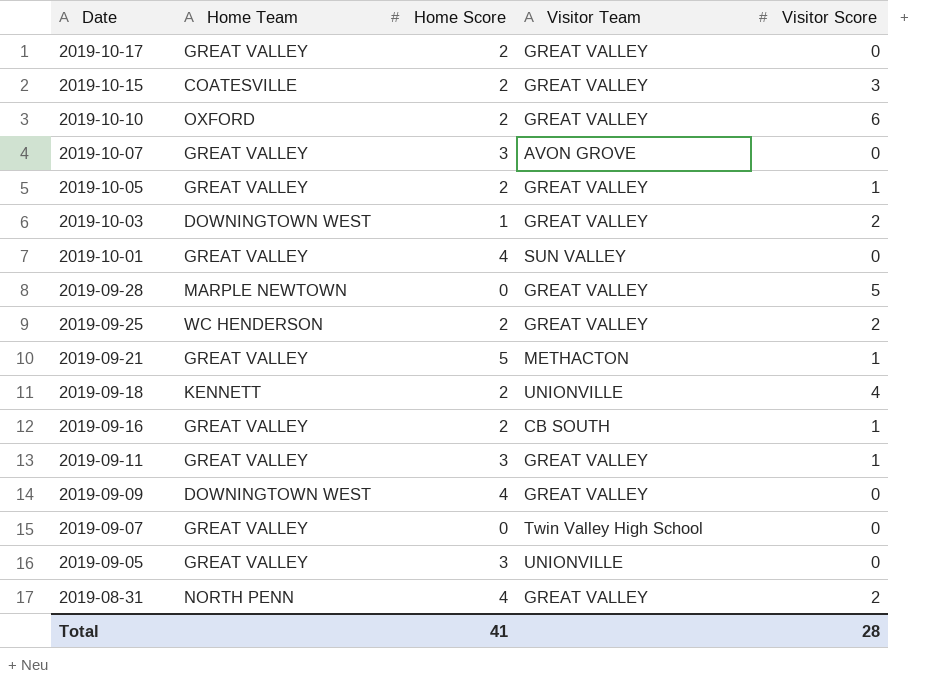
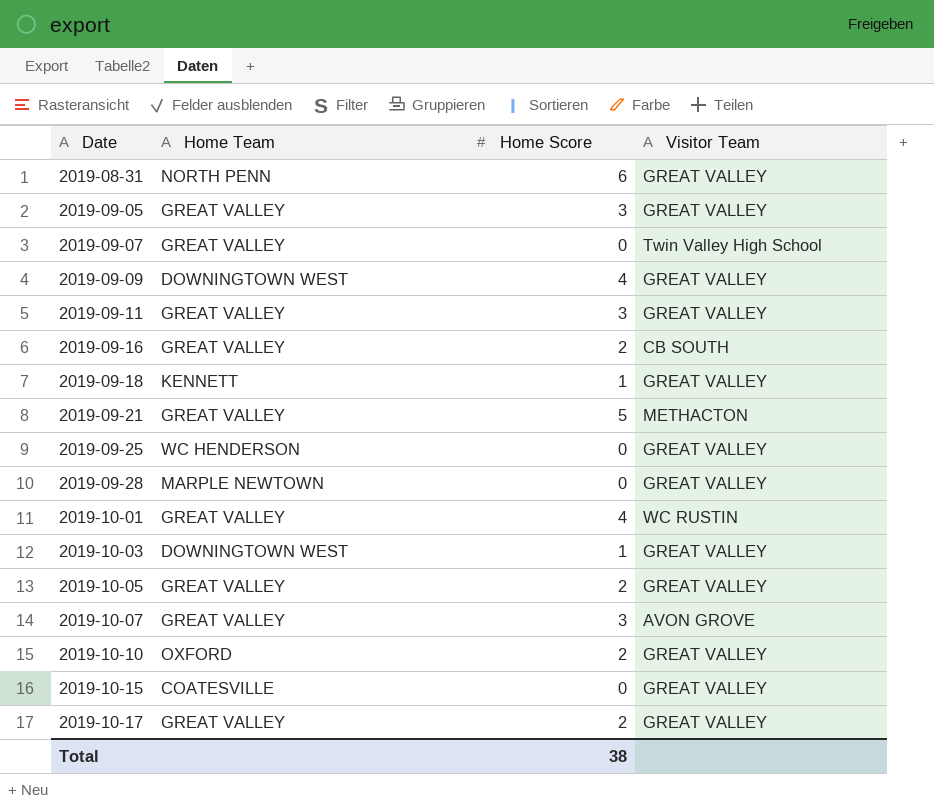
row order: Date descending -> Date ascending
column Visitor Score | position: 5 -> none
2019-08-31 | Home Score: 4 -> 6
2019-09-05 | Visitor Team: UNIONVILLE -> GREAT VALLEY
2019-09-18 | Home Score: 2 -> 1
2019-09-18 | Visitor Team: UNIONVILLE -> GREAT VALLEY
2019-09-25 | Home Score: 2 -> 0
2019-10-01 | Visitor Team: SUN VALLEY -> WC RUSTIN
2019-10-15 | Home Score: 2 -> 0
Total | Home Score: 41 -> 38

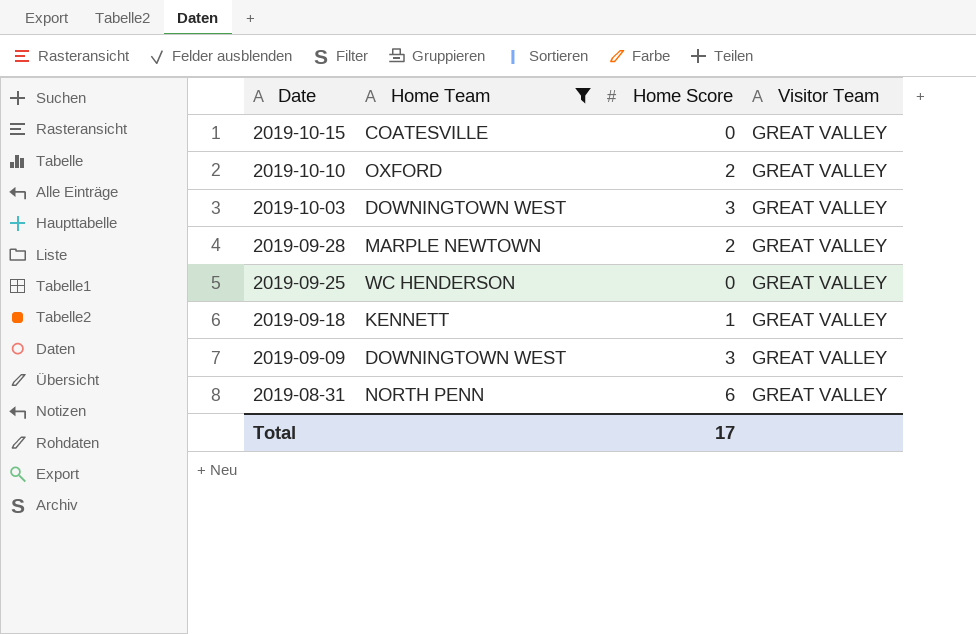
filter: none -> Home Team != GREAT VALLEY
row order: Date ascending -> Date descending
2019-10-03 | Home Score: 1 -> 3
2019-09-28 | Home Score: 0 -> 2
2019-09-09 | Home Score: 4 -> 3
Total | Home Score: 38 -> 17

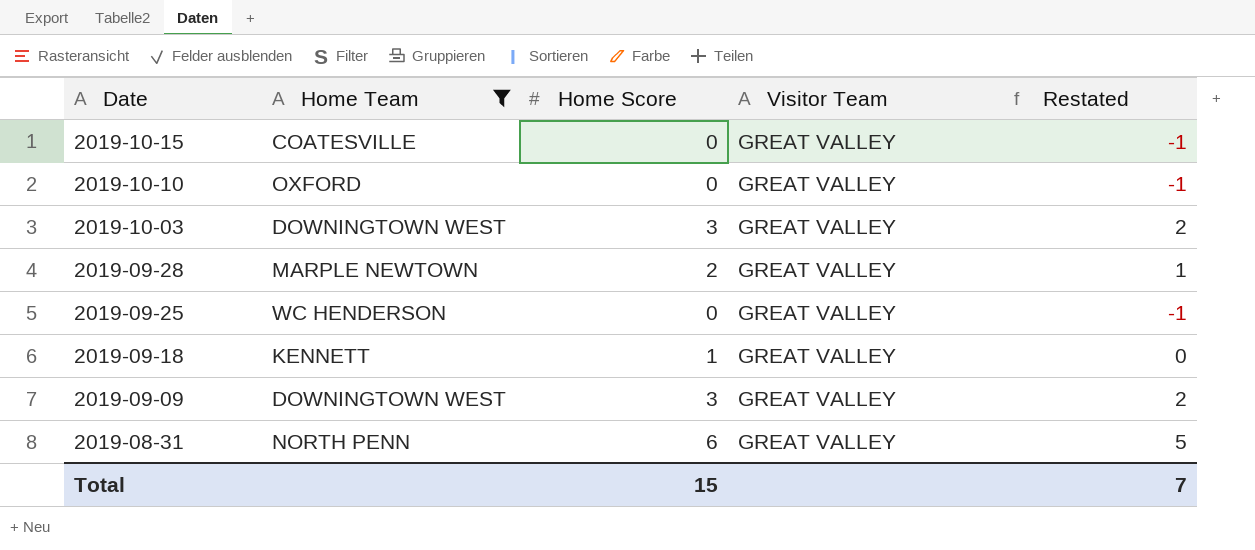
column Restated | formula: none -> [Home Score] - 1
2019-10-10 | Home Score: 2 -> 0
Total | Home Score: 17 -> 15

